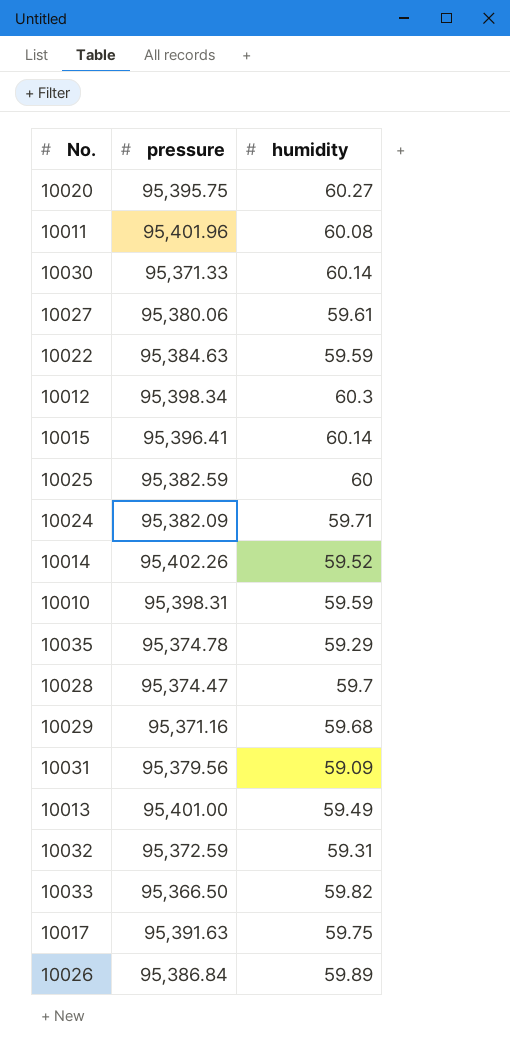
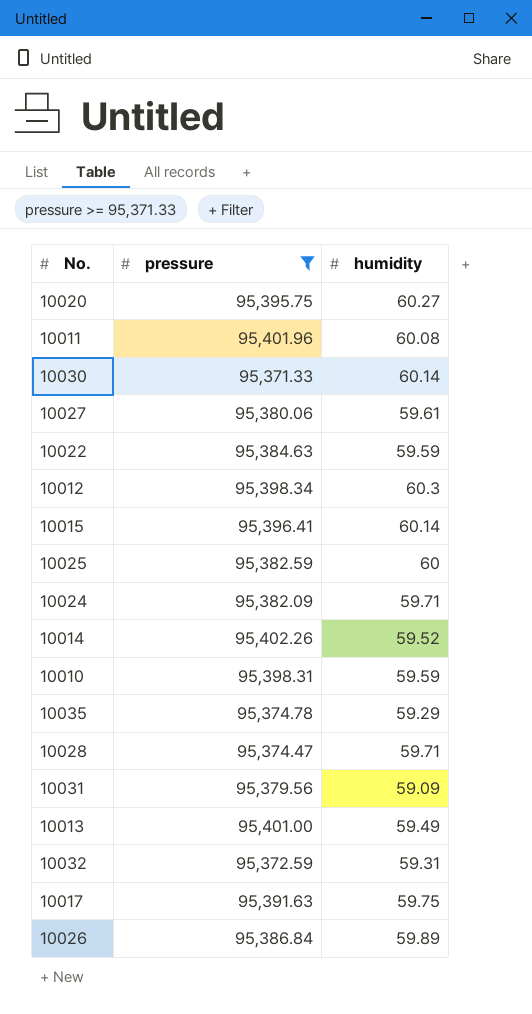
filter: none -> pressure >= 95,371.33
10028 | humidity: 59.7 -> 59.71

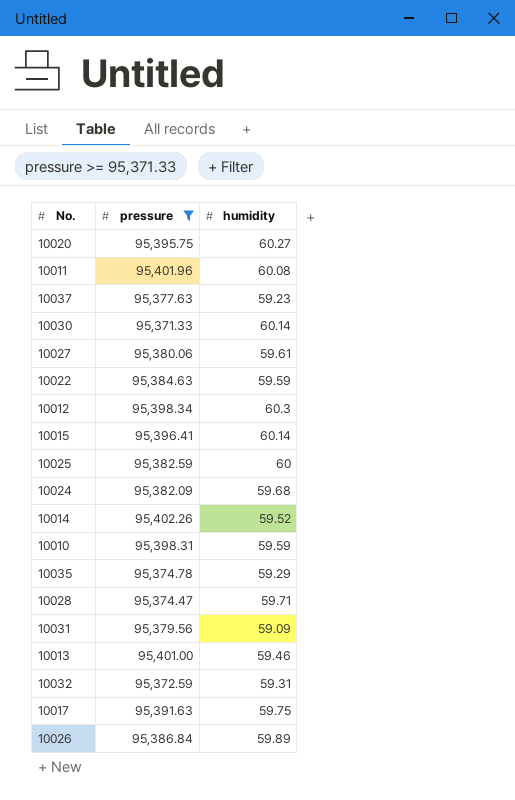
row 10037: none -> 95,377.63 | 59.23
10024 | humidity: 59.71 -> 59.68
10013 | humidity: 59.49 -> 59.46

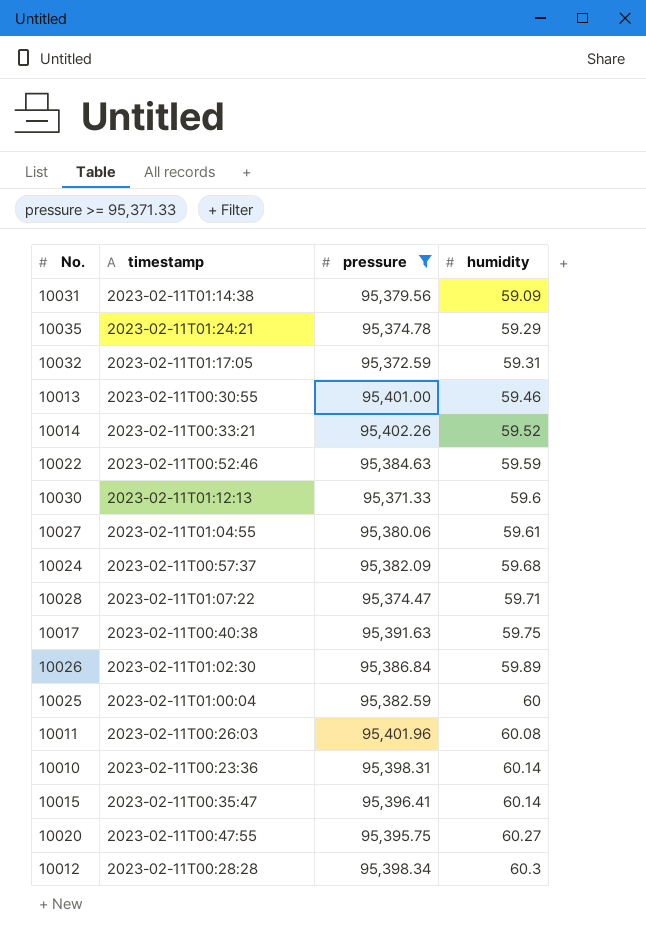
row order: none -> humidity ascending
column timestamp | position: none -> 2
row 10037: 95,377.63 | 59.23 -> none
10030 | humidity: 60.14 -> 59.6
10010 | humidity: 59.59 -> 60.14

